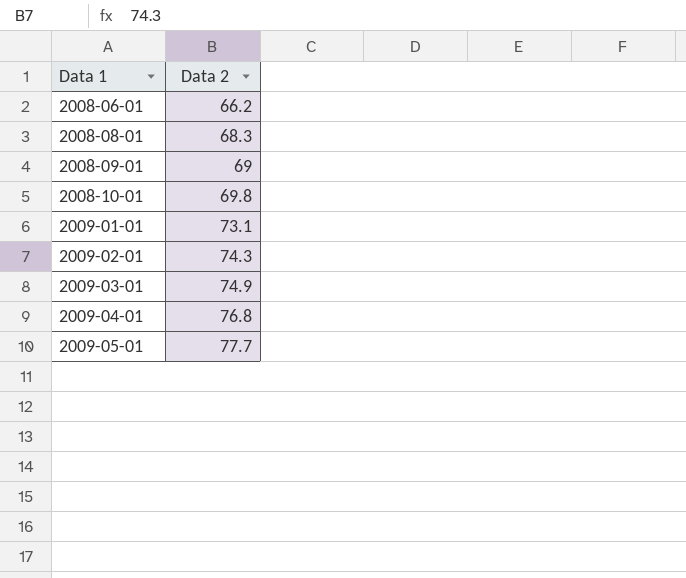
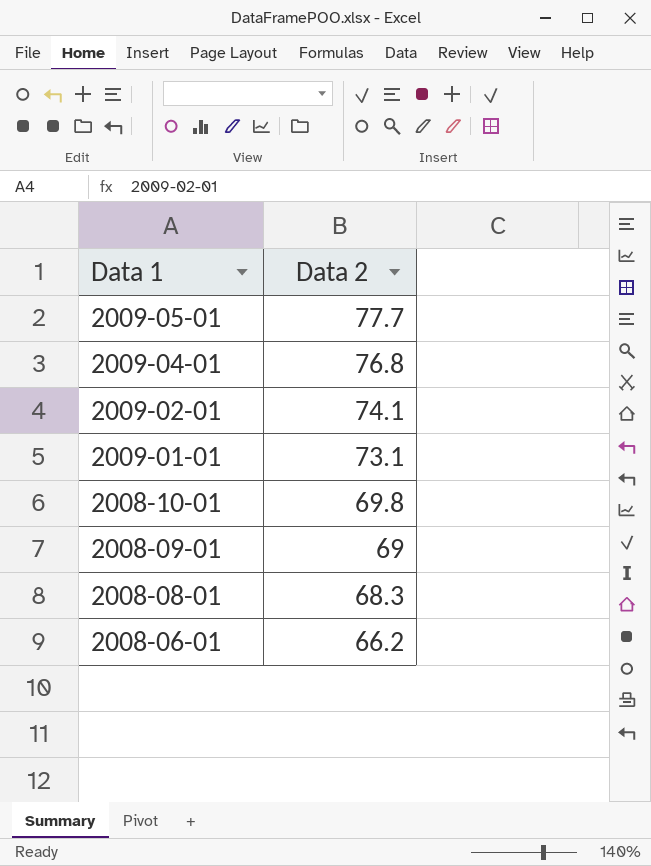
row order: Data 1 ascending -> Data 1 descending
row 2009-03-01: 74.9 -> none
2009-02-01 | Data 2: 74.3 -> 74.1

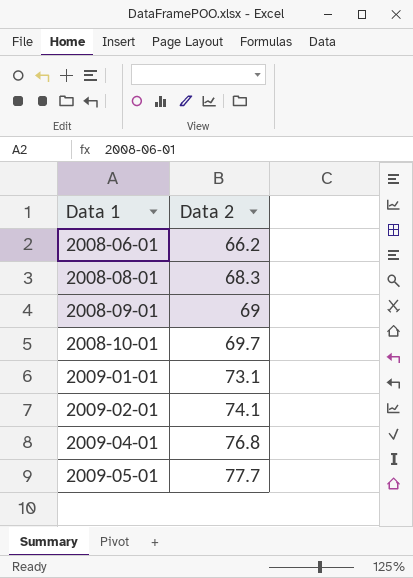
row order: Data 1 descending -> Data 1 ascending
2008-10-01 | Data 2: 69.8 -> 69.7

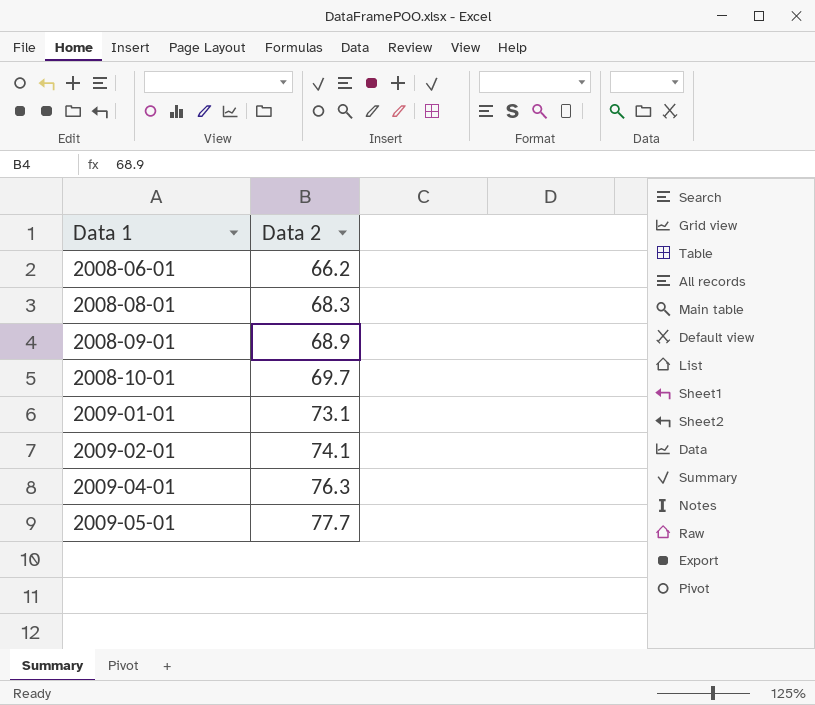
2008-09-01 | Data 2: 69 -> 68.9
2009-04-01 | Data 2: 76.8 -> 76.3

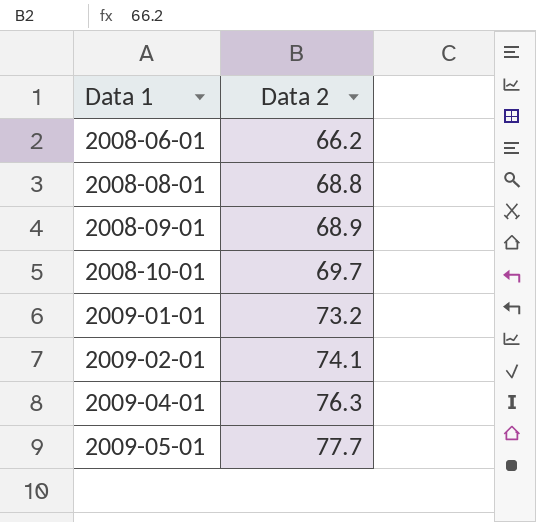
2008-08-01 | Data 2: 68.3 -> 68.8
2009-01-01 | Data 2: 73.1 -> 73.2

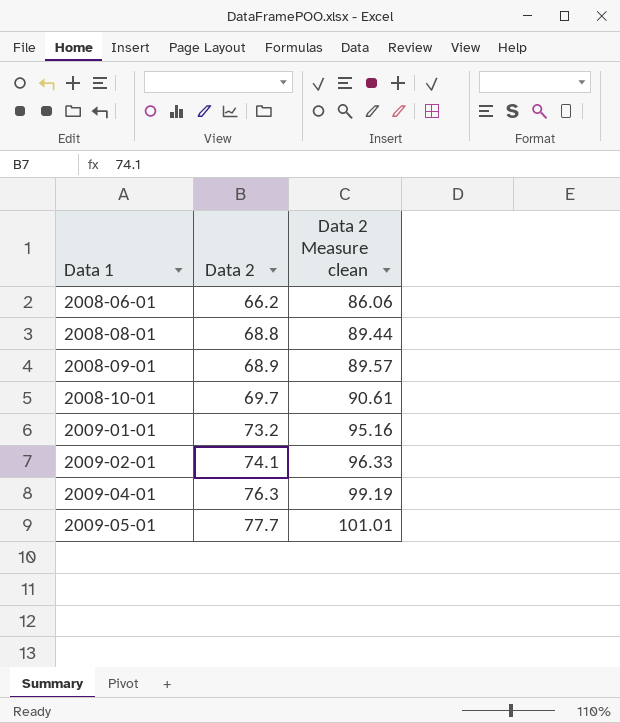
column Data 2 Measure clean | formula: none -> [Data 2] * 1.3

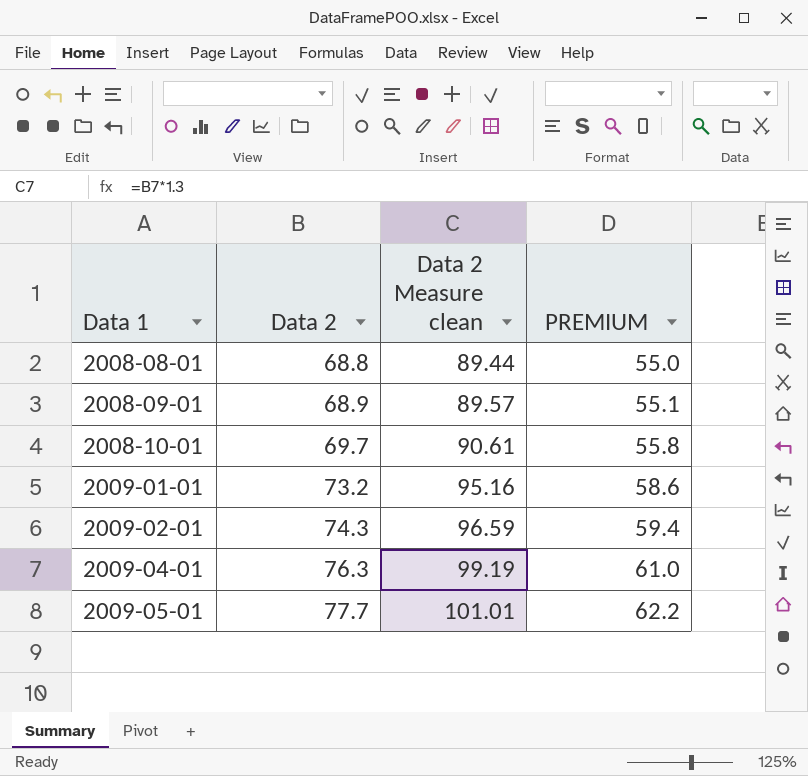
column PREMIUM | formula: none -> [Data 2] * 0.8
row 2008-06-01: 66.2 | 86.06 -> none
2009-02-01 | Data 2: 74.1 -> 74.3
2009-02-01 | Data 2 Measure clean: 96.33 -> 96.59

